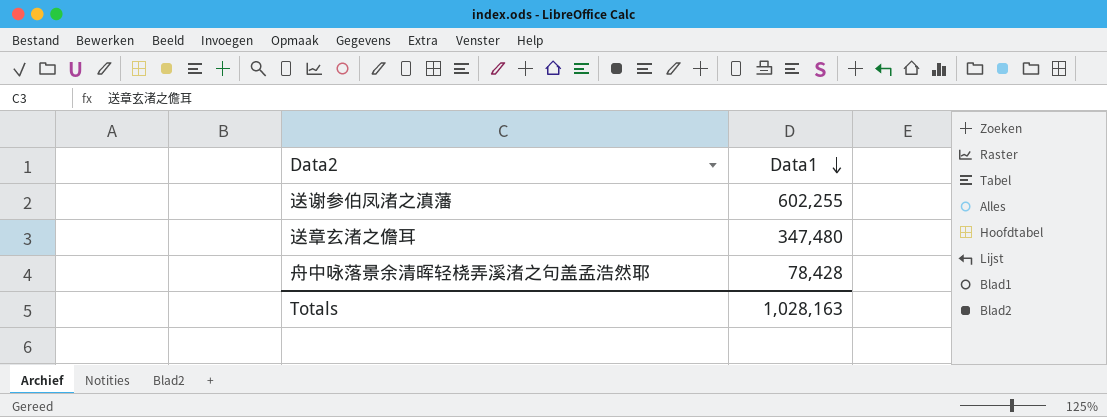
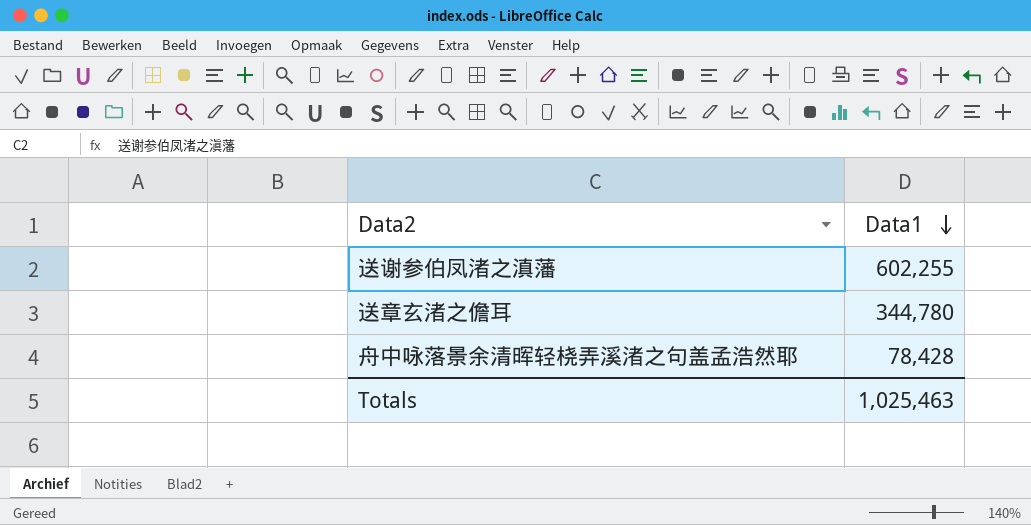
送章玄渚之儋耳 | Data1: 347,480 -> 344,780
Totals | Data1: 1,028,163 -> 1,025,463

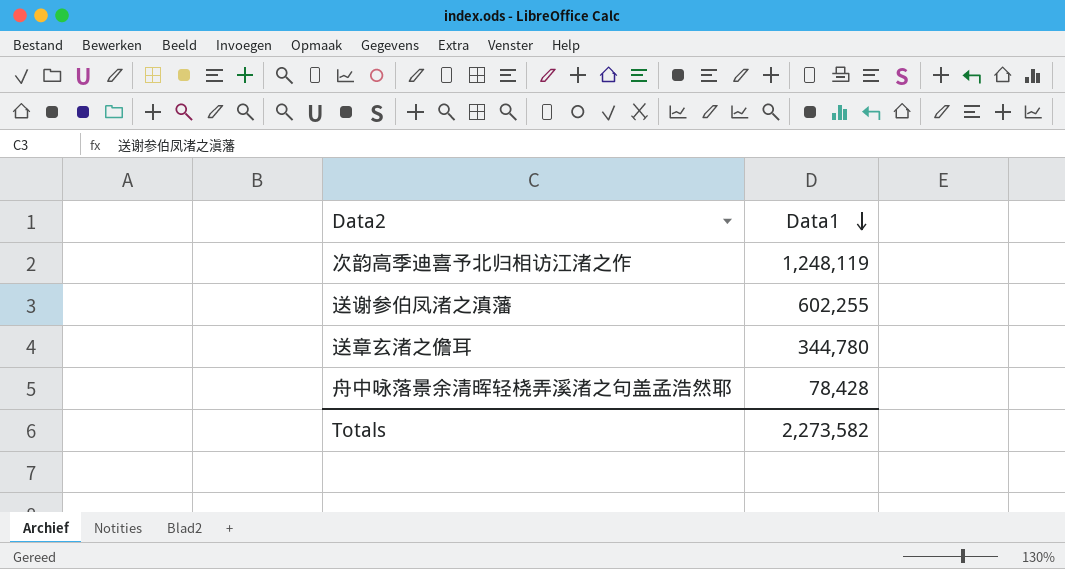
row 次韵高季迪喜予北归相访江渚之作: none -> 1,248,119
Totals | Data1: 1,025,463 -> 2,273,582

